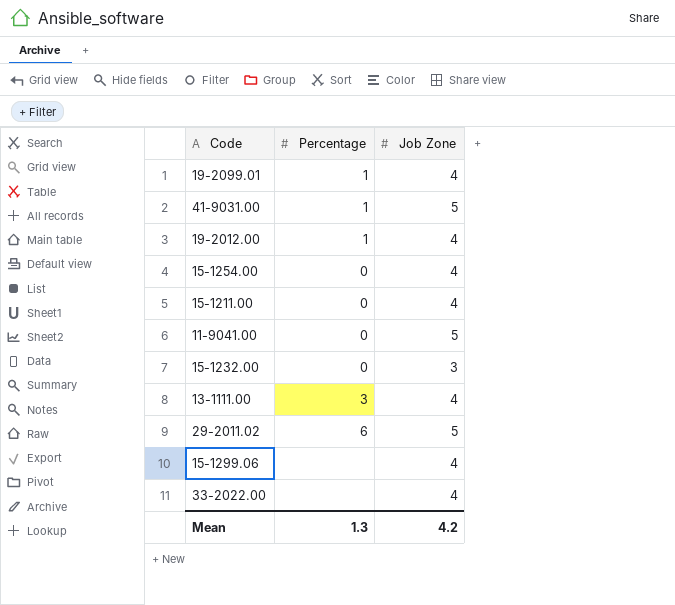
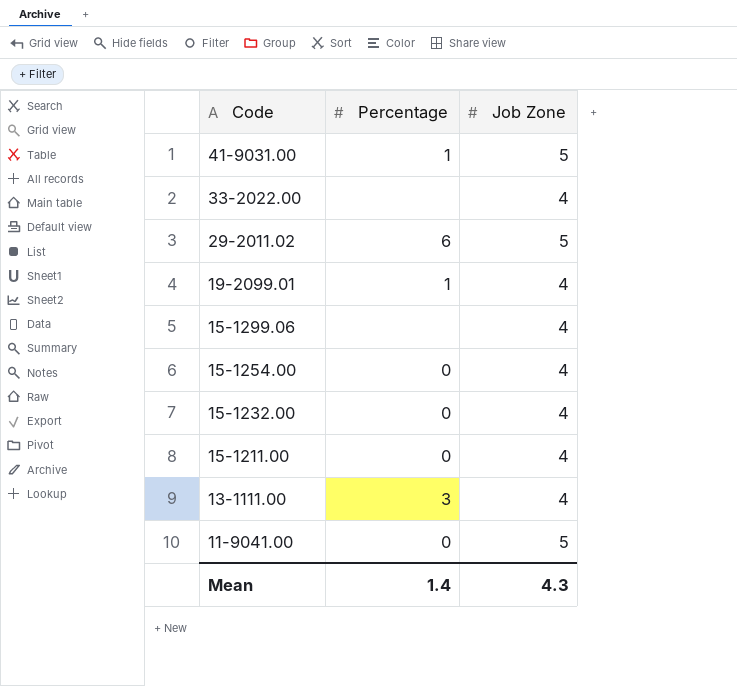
row order: none -> Code descending
row 19-2012.00: 1 | 4 -> none
15-1232.00 | Job Zone: 3 -> 4
Mean | Percentage: 1.3 -> 1.4
Mean | Job Zone: 4.2 -> 4.3

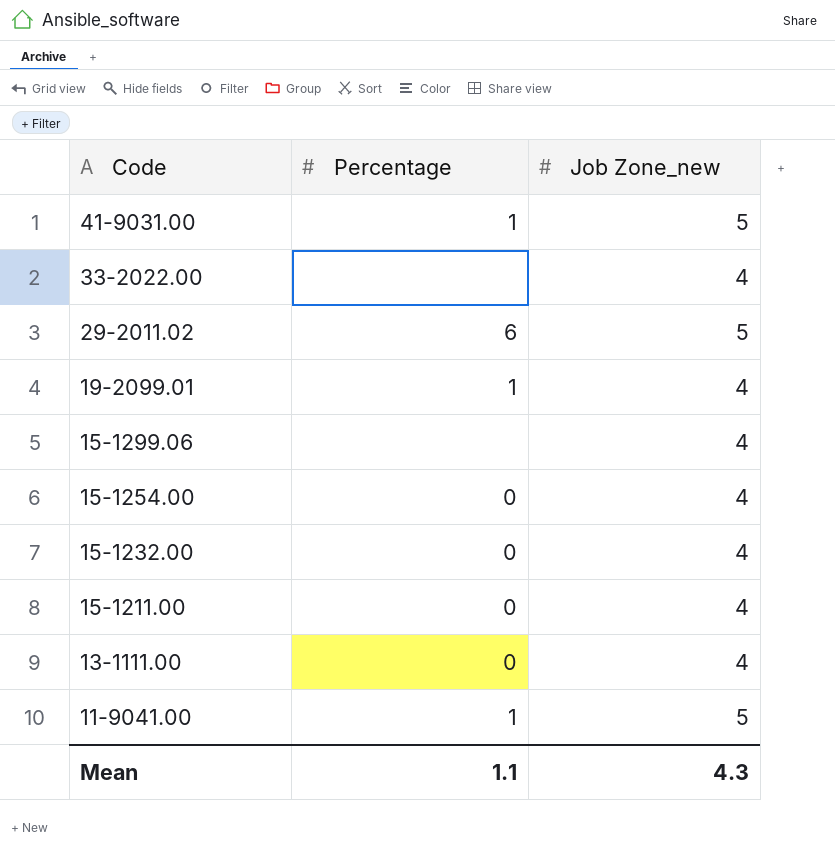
column name: Job Zone -> Job Zone_new
13-1111.00 | Percentage: 3 -> 0
11-9041.00 | Percentage: 0 -> 1
Mean | Percentage: 1.4 -> 1.1

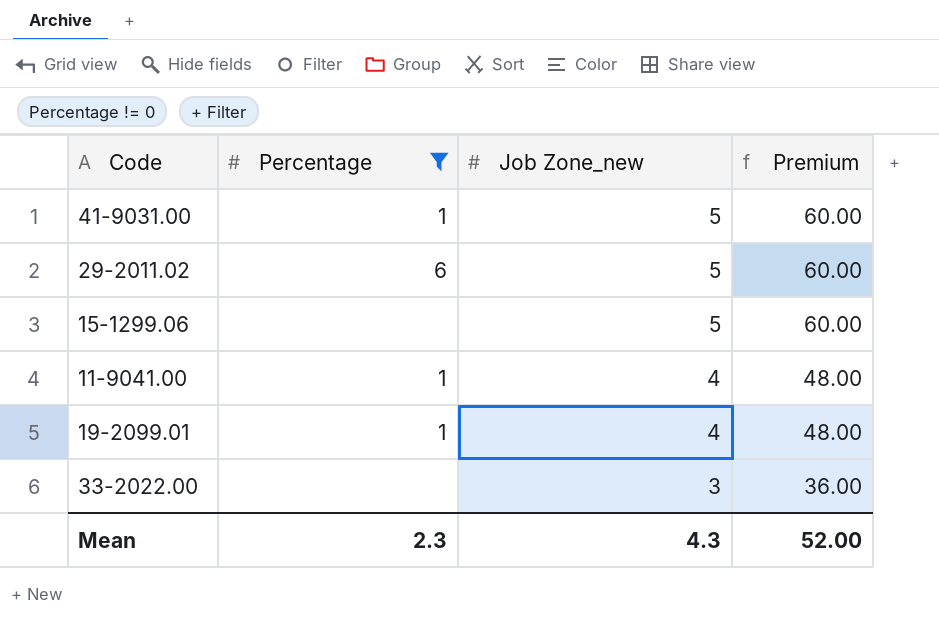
filter: none -> Percentage != 0
row order: Code descending -> Job Zone_new descending
column Premium | formula: none -> [Job Zone_new] * 12
15-1299.06 | Job Zone_new: 4 -> 5
11-9041.00 | Job Zone_new: 5 -> 4
33-2022.00 | Job Zone_new: 4 -> 3
Mean | Percentage: 1.1 -> 2.3

